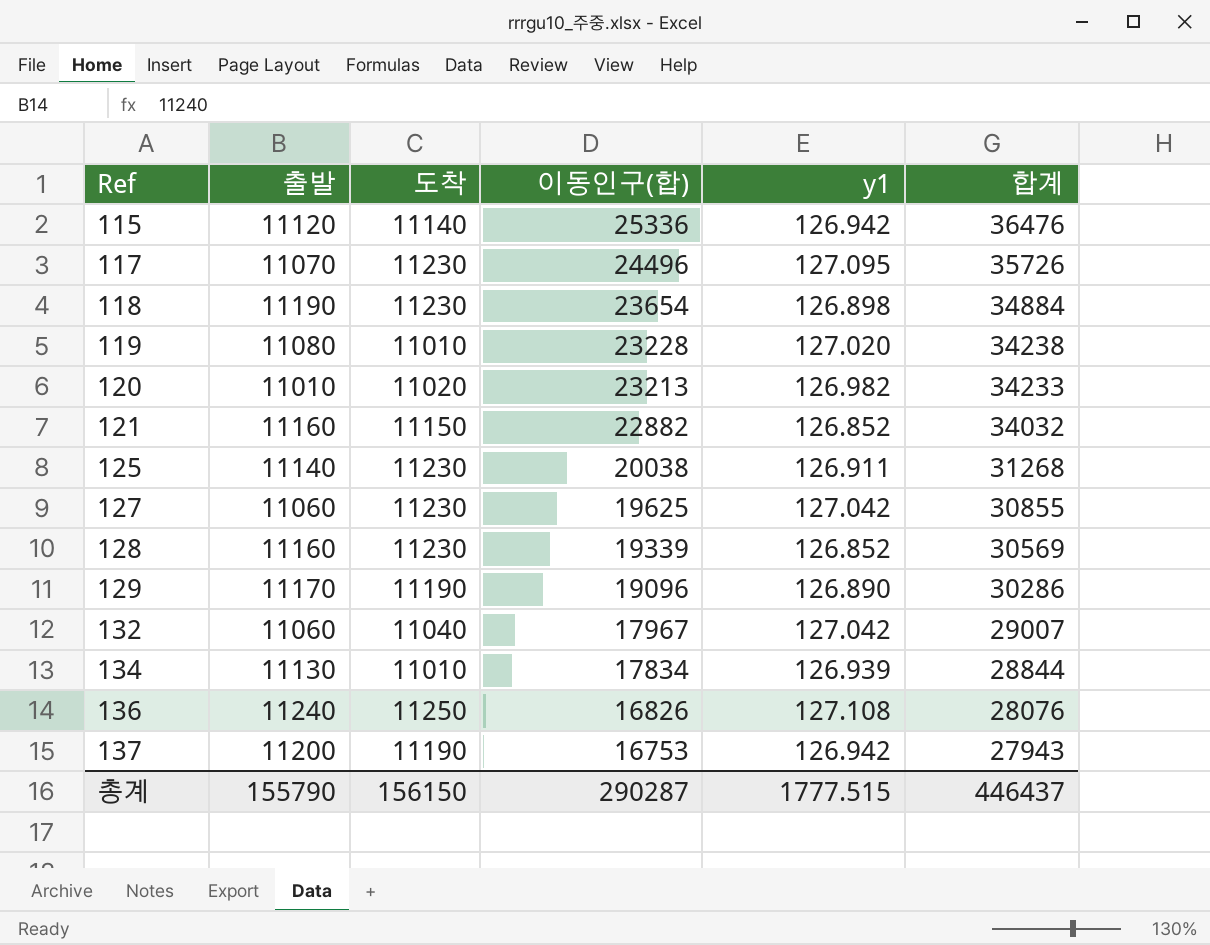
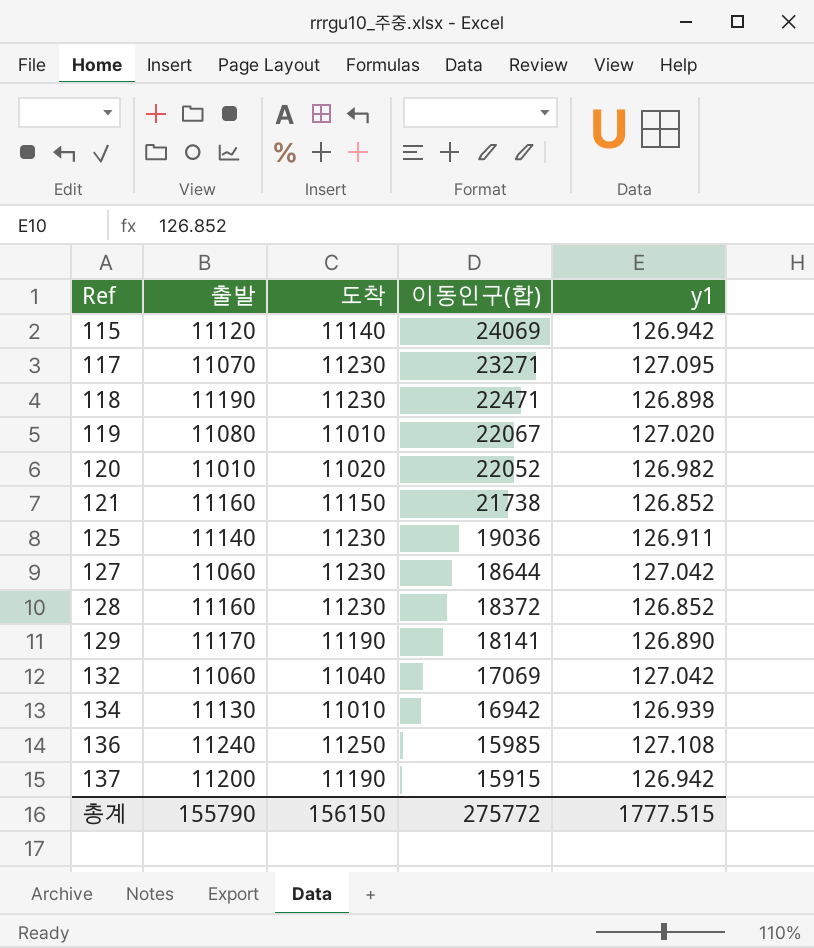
column 합계 | formula: [도착] + [이동인구(합)] -> none
115 | 이동인구(합): 25336 -> 24069
117 | 이동인구(합): 24496 -> 23271
118 | 이동인구(합): 23654 -> 22471
119 | 이동인구(합): 23228 -> 22067
120 | 이동인구(합): 23213 -> 22052
121 | 이동인구(합): 22882 -> 21738
125 | 이동인구(합): 20038 -> 19036
127 | 이동인구(합): 19625 -> 18644
128 | 이동인구(합): 19339 -> 18372
129 | 이동인구(합): 19096 -> 18141
132 | 이동인구(합): 17967 -> 17069
134 | 이동인구(합): 17834 -> 16942
136 | 이동인구(합): 16826 -> 15985
137 | 이동인구(합): 16753 -> 15915
총계 | 이동인구(합): 290287 -> 275772

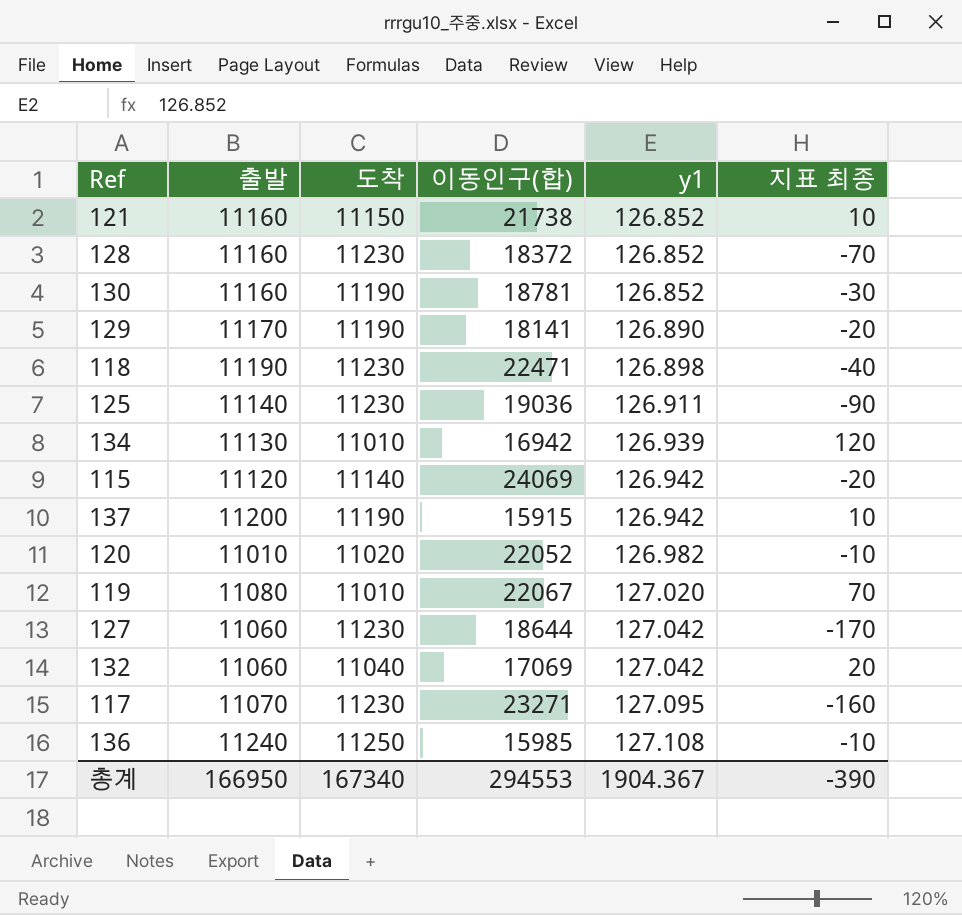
row order: Ref ascending -> y1 ascending
column 지표 최종 | formula: none -> [출발] - [도착]
row 130: none -> 11160 | 11190 | 18781 | 126.852 | -30
총계 | 출발: 155790 -> 166950
총계 | 도착: 156150 -> 167340
총계 | 이동인구(합): 275772 -> 294553
총계 | y1: 1777.515 -> 1904.367

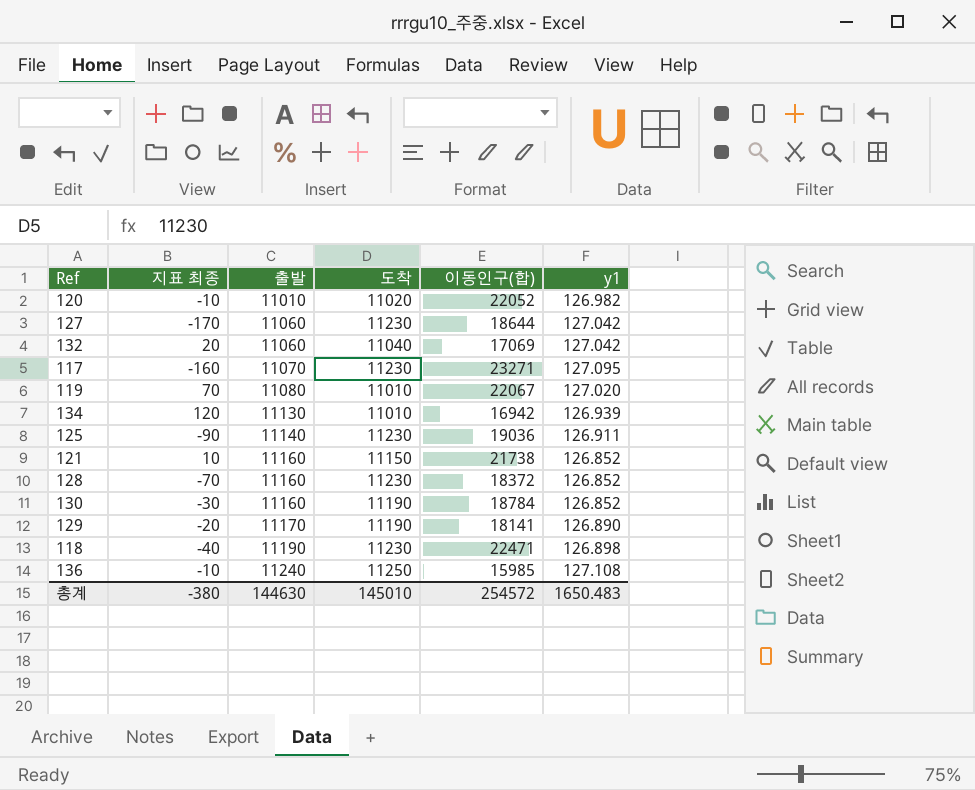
row order: y1 ascending -> 출발 ascending
column 지표 최종 | position: 6 -> 2
row 115: 11120 | 11140 | 24069 | 126.942 | -20 -> none
row 137: 11200 | 11190 | 15915 | 126.942 | 10 -> none
130 | 이동인구(합): 18781 -> 18784
총계 | 지표 최종: -390 -> -380
총계 | 출발: 166950 -> 144630
총계 | 도착: 167340 -> 145010
총계 | 이동인구(합): 294553 -> 254572
총계 | y1: 1904.367 -> 1650.483

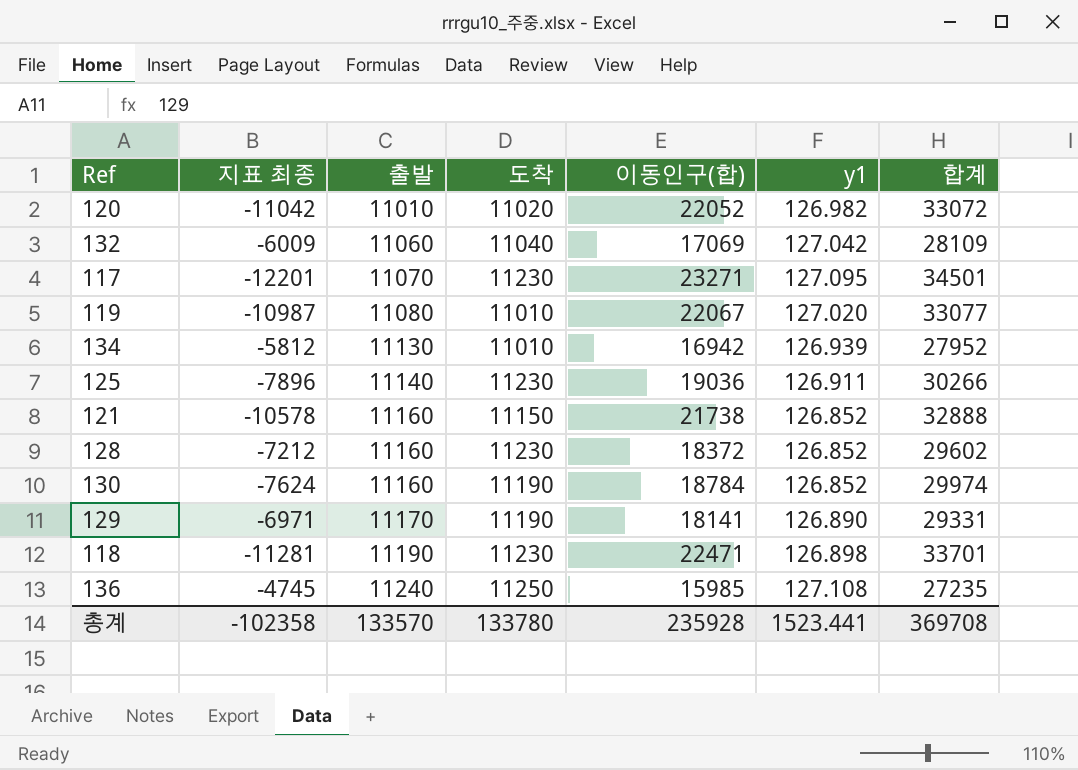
column 지표 최종 | formula: [출발] - [도착] -> [출발] - [이동인구(합)]
column 합계 | formula: none -> [도착] + [이동인구(합)]
row 127: -170 | 11060 | 11230 | 18644 | 127.042 -> none
총계 | 지표 최종: -380 -> -102358
총계 | 출발: 144630 -> 133570
총계 | 도착: 145010 -> 133780
총계 | 이동인구(합): 254572 -> 235928
총계 | y1: 1650.483 -> 1523.441

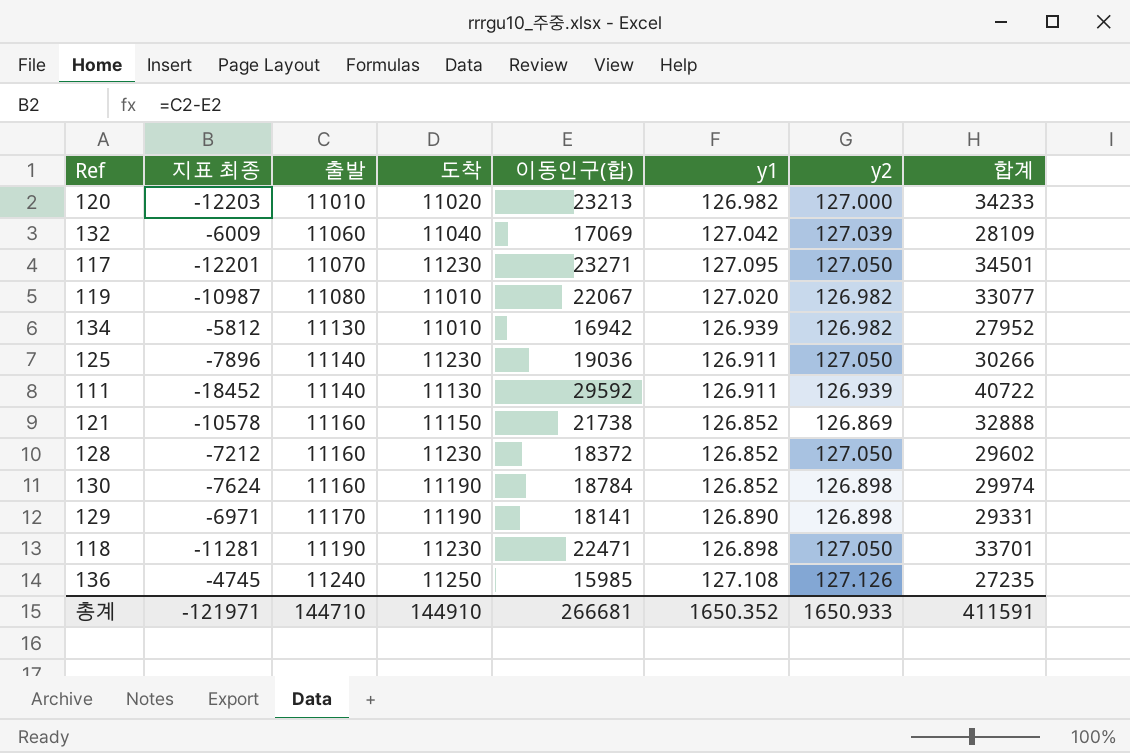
column y2 | position: none -> 7
120 | 지표 최종: -11042 -> -12203
120 | 이동인구(합): 22052 -> 23213
120 | 합계: 33072 -> 34233
row 111: none -> -18452 | 11140 | 11130 | 29592 | 126.911 | 126.939 | 40722
총계 | 지표 최종: -102358 -> -121971
총계 | 출발: 133570 -> 144710
총계 | 도착: 133780 -> 144910
총계 | 이동인구(합): 235928 -> 266681
총계 | y1: 1523.441 -> 1650.352
총계 | 합계: 369708 -> 411591

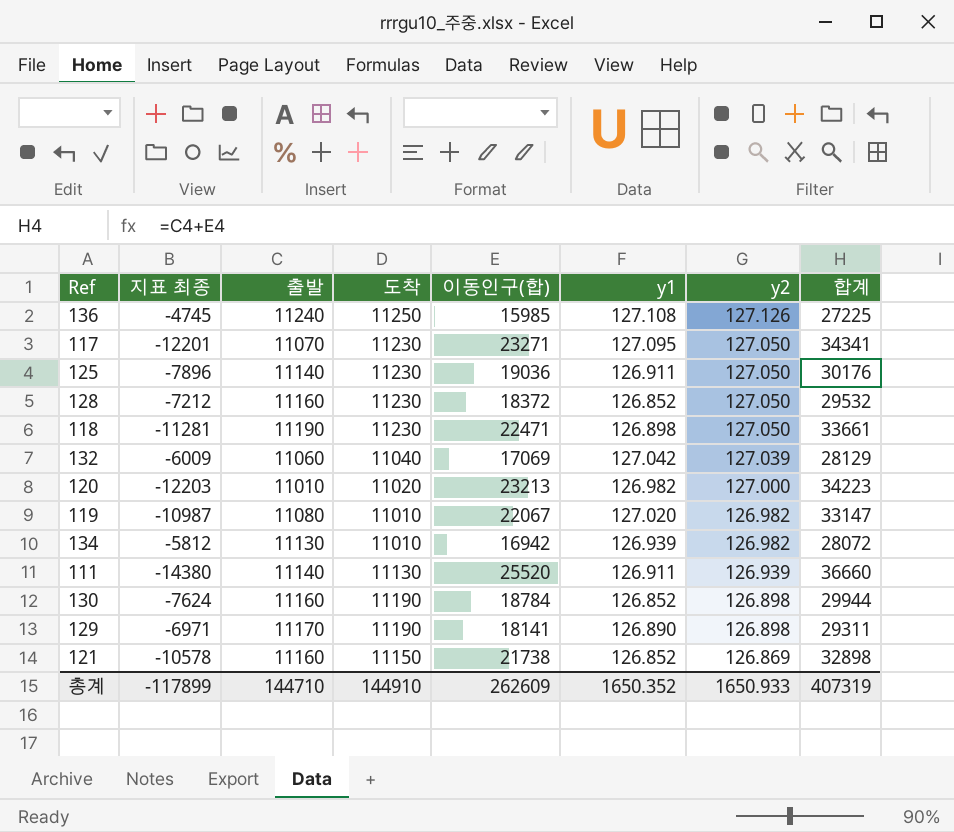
row order: 출발 ascending -> y2 descending
column 합계 | formula: [도착] + [이동인구(합)] -> [출발] + [이동인구(합)]
111 | 지표 최종: -18452 -> -14380
111 | 이동인구(합): 29592 -> 25520
총계 | 지표 최종: -121971 -> -117899
총계 | 이동인구(합): 266681 -> 262609
총계 | 합계: 411591 -> 407319

